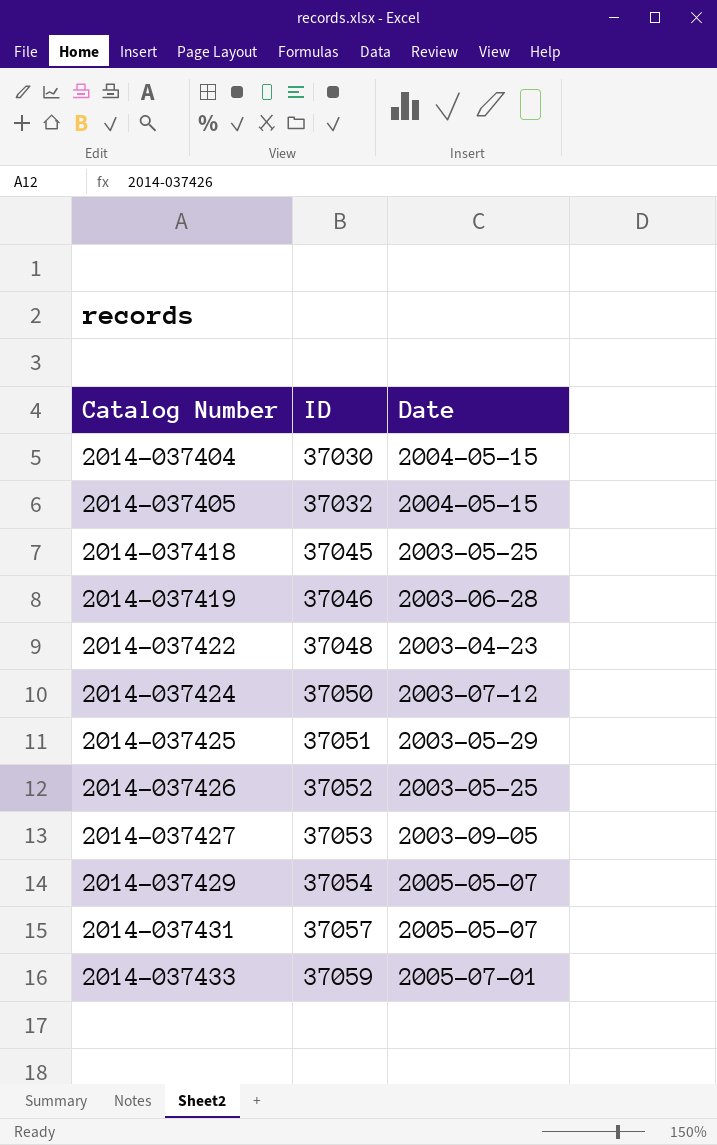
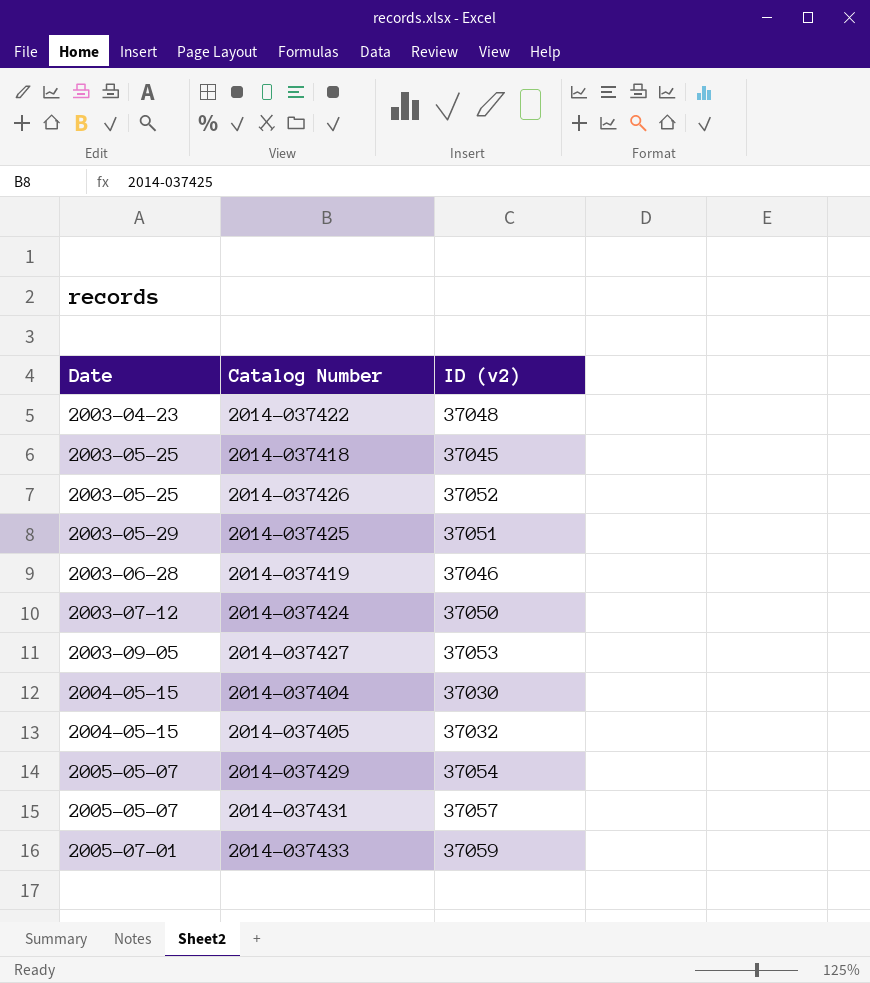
row order: Catalog Number ascending -> Date ascending
column Date | position: 3 -> 1
column name: ID -> ID (v2)

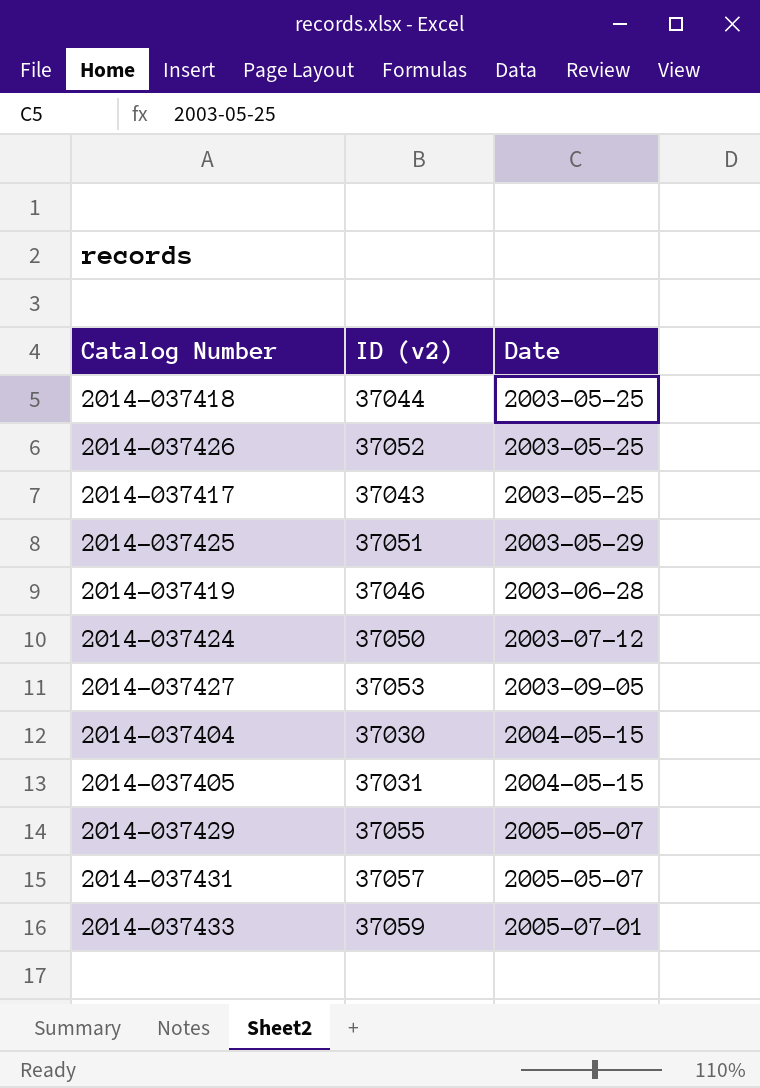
column Date | position: 1 -> 3
row 2014-037422: 2003-04-23 | 37048 -> none
2014-037418 | ID (v2): 37045 -> 37044
row 2014-037417: none -> 37043 | 2003-05-25
2014-037405 | ID (v2): 37032 -> 37031
2014-037429 | ID (v2): 37054 -> 37055

